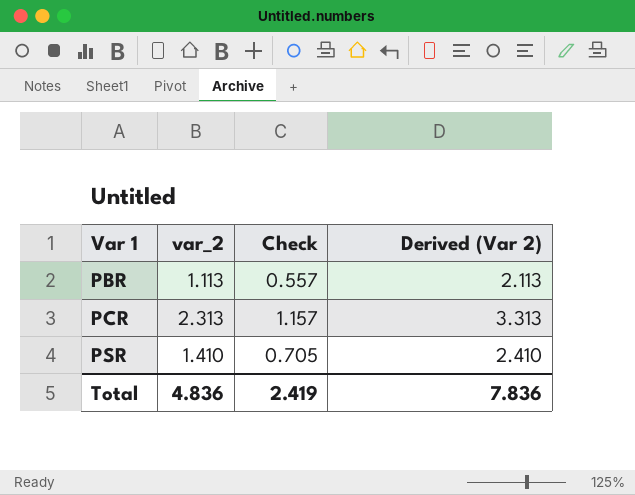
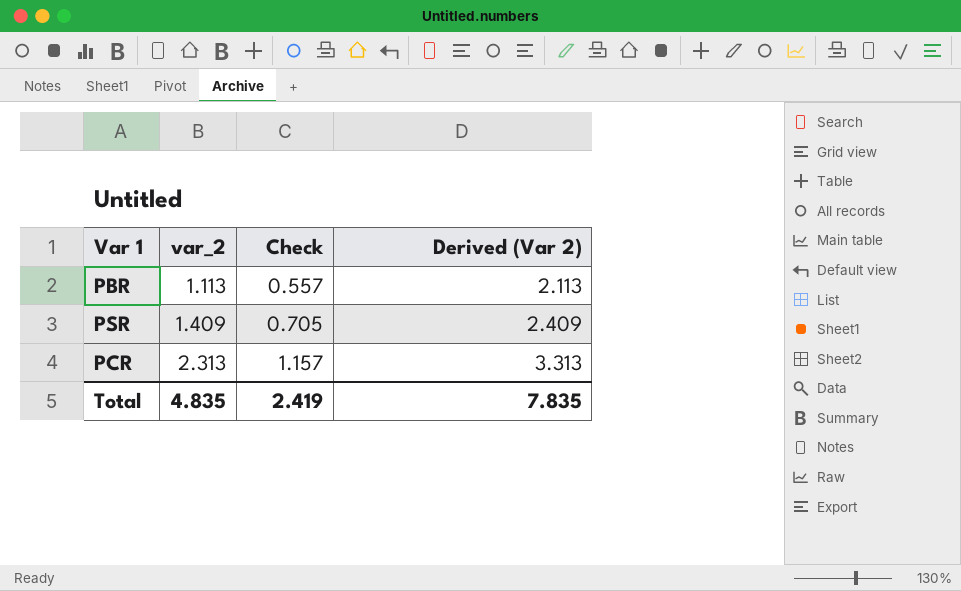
row order: Var 1 ascending -> var_2 ascending
PSR | var_2: 1.410 -> 1.409
PSR | Derived (Var 2): 2.410 -> 2.409
Total | var_2: 4.836 -> 4.835
Total | Derived (Var 2): 7.836 -> 7.835

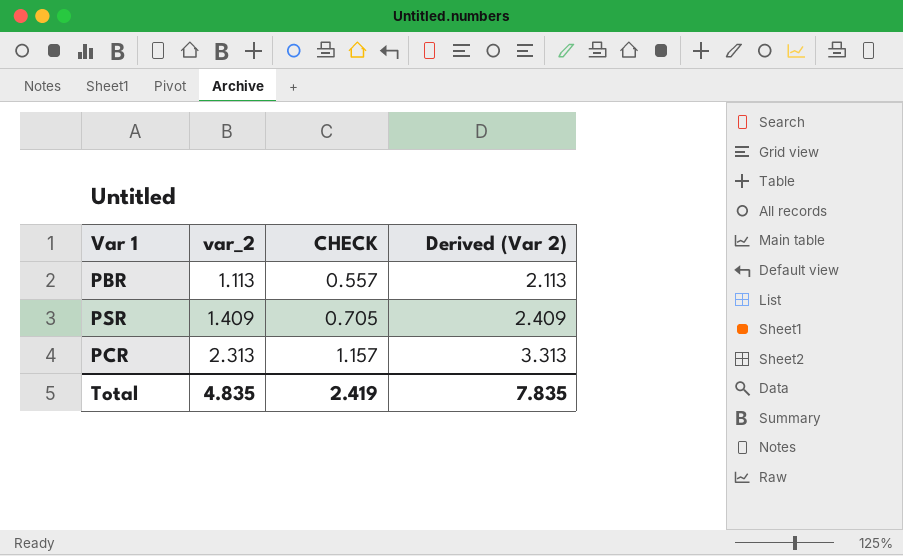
column name: Check -> CHECK

